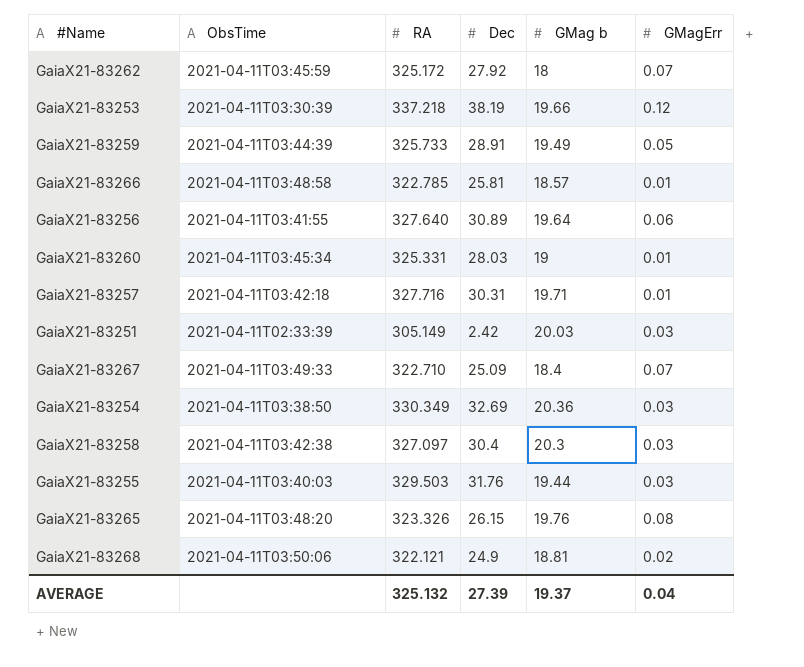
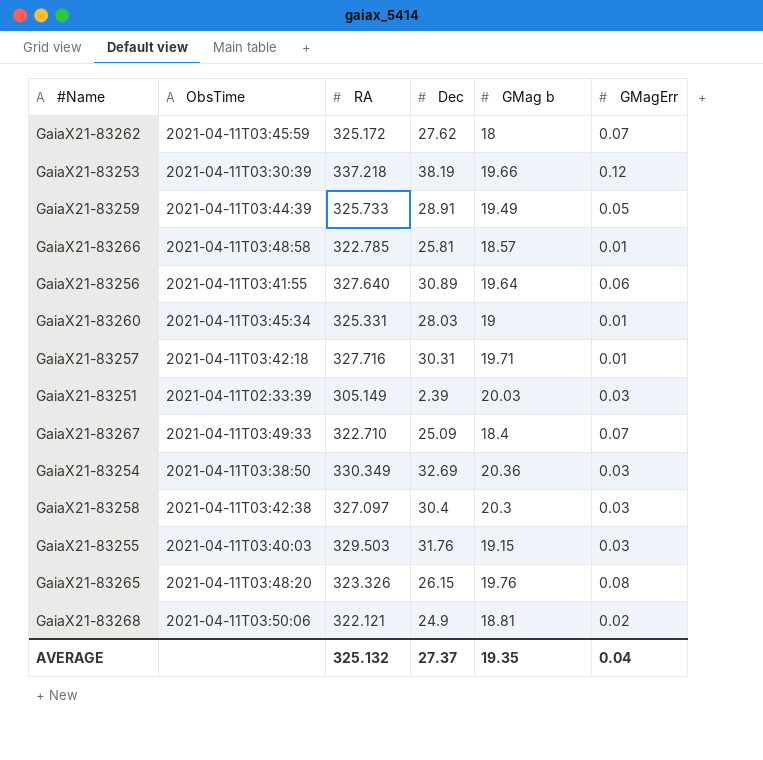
GaiaX21-83262 | Dec: 27.92 -> 27.62
GaiaX21-83251 | Dec: 2.42 -> 2.39
GaiaX21-83255 | GMag b: 19.44 -> 19.15
AVERAGE | Dec: 27.39 -> 27.37
AVERAGE | GMag b: 19.37 -> 19.35

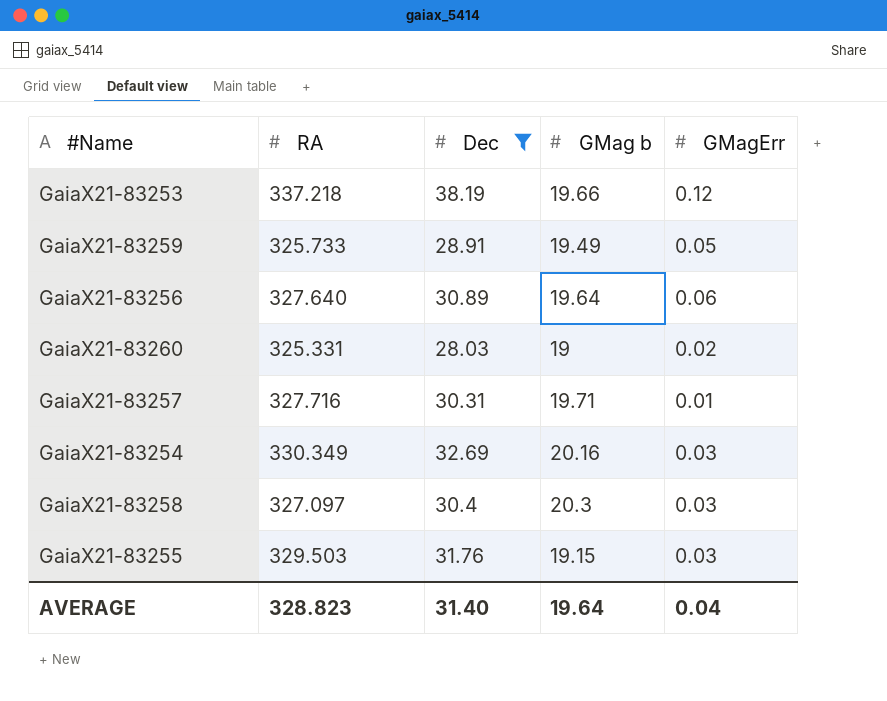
filter: none -> Dec >= 28.03
column ObsTime | position: 2 -> none
GaiaX21-83260 | GMagErr: 0.01 -> 0.02
GaiaX21-83254 | GMag b: 20.36 -> 20.16
AVERAGE | RA: 325.132 -> 328.823
AVERAGE | Dec: 27.37 -> 31.40
AVERAGE | GMag b: 19.35 -> 19.64

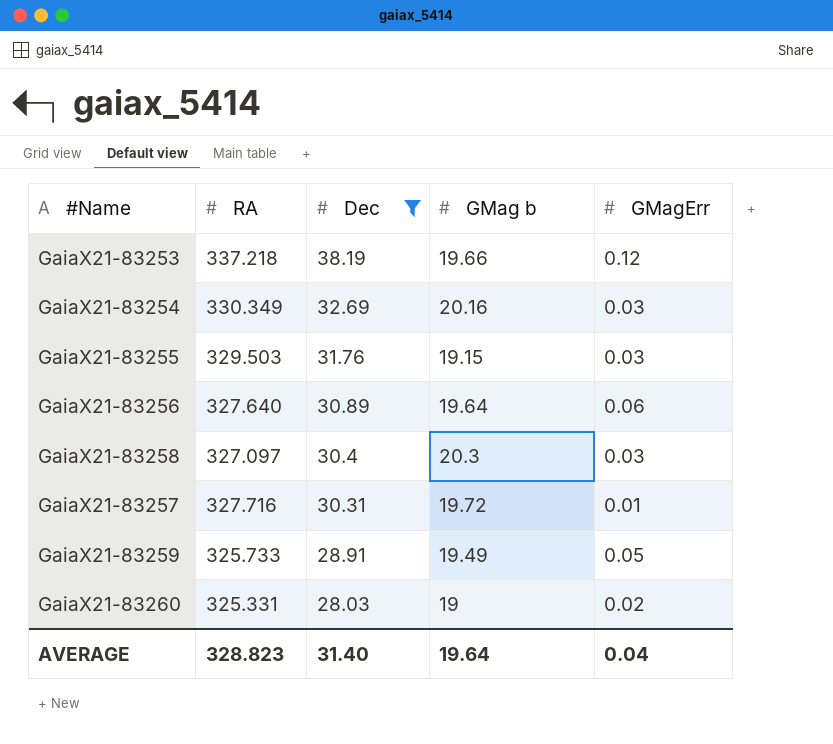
row order: none -> Dec descending
GaiaX21-83257 | GMag b: 19.71 -> 19.72

